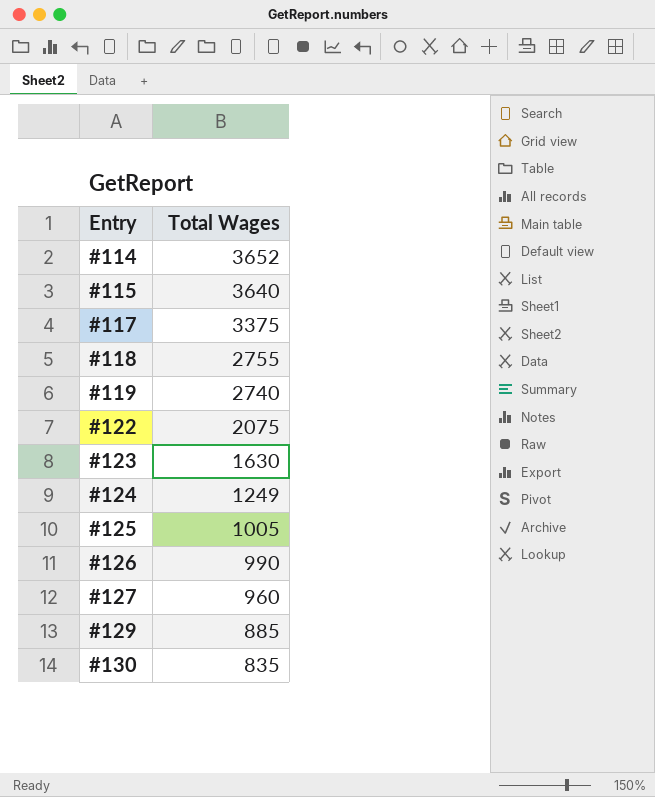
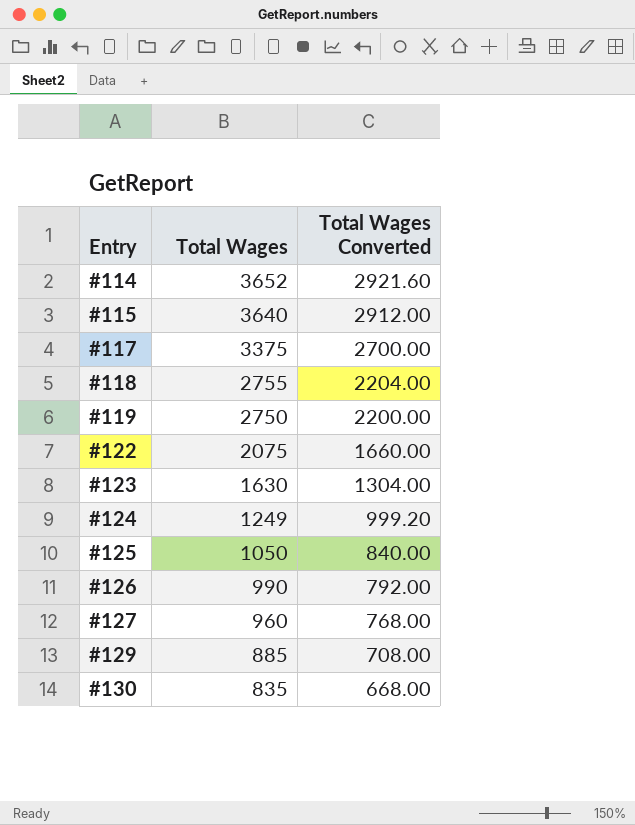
column Total Wages Converted | formula: none -> [Total Wages] * 0.8
#119 | Total Wages: 2740 -> 2750
#125 | Total Wages: 1005 -> 1050

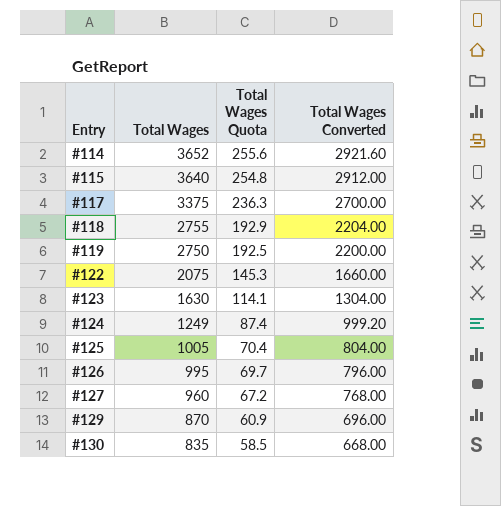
column Total Wages Quota | formula: none -> [Total Wages] * 0.07
#125 | Total Wages: 1050 -> 1005
#125 | Total Wages Converted: 840.00 -> 804.00
#126 | Total Wages: 990 -> 995
#126 | Total Wages Converted: 792.00 -> 796.00
#129 | Total Wages: 885 -> 870
#129 | Total Wages Converted: 708.00 -> 696.00

